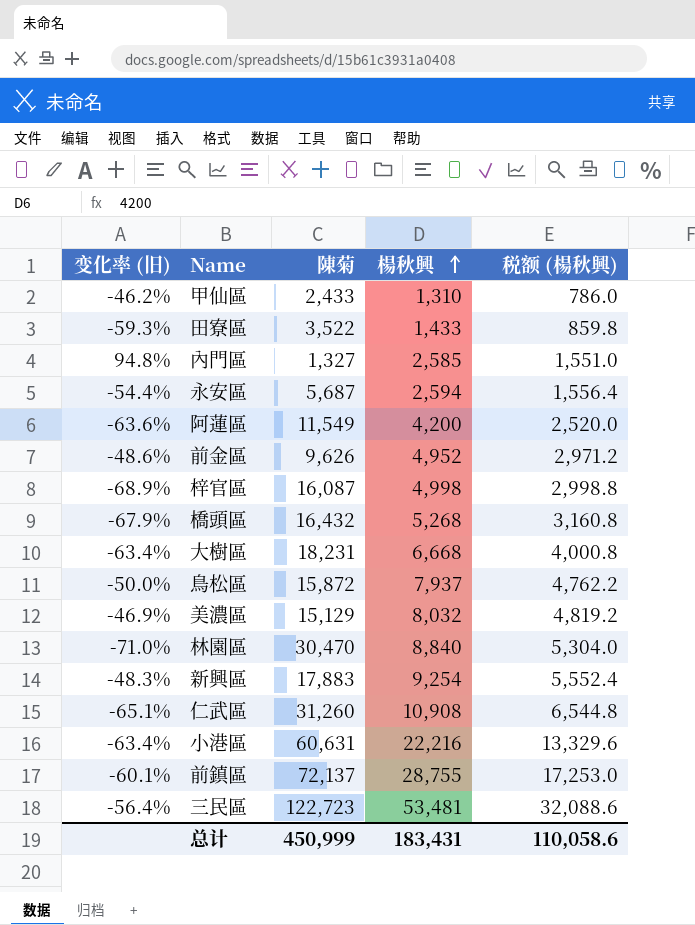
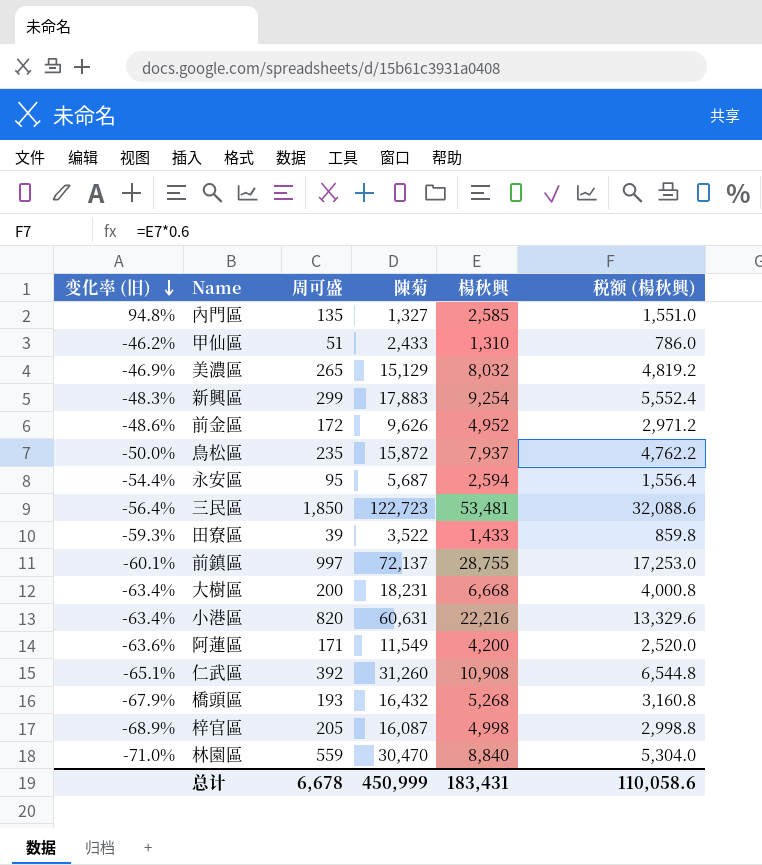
row order: 楊秋興 ascending -> 变化率 (旧) descending
column 周可盛 | position: none -> 3

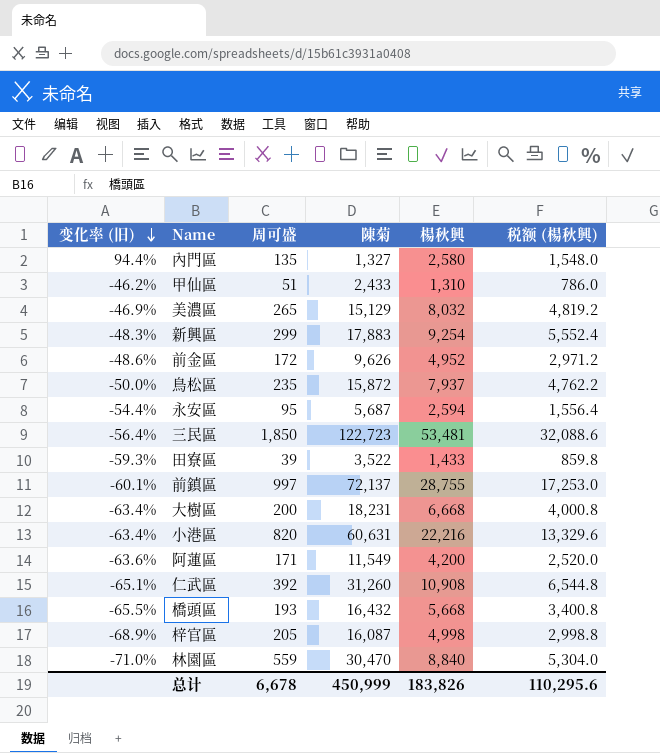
內門區 | 变化率 (旧): 94.8% -> 94.4%
內門區 | 楊秋興: 2,585 -> 2,580
內門區 | 税额 (楊秋興): 1,551.0 -> 1,548.0
橋頭區 | 变化率 (旧): -67.9% -> -65.5%
橋頭區 | 楊秋興: 5,268 -> 5,668
橋頭區 | 税额 (楊秋興): 3,160.8 -> 3,400.8
总计 | 楊秋興: 183,431 -> 183,826
总计 | 税额 (楊秋興): 110,058.6 -> 110,295.6

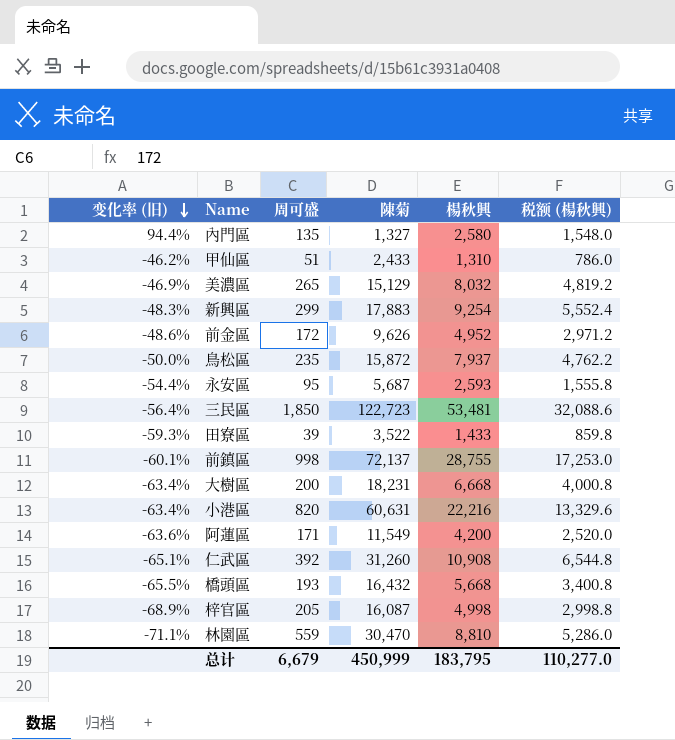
永安區 | 楊秋興: 2,594 -> 2,593
永安區 | 税额 (楊秋興): 1,556.4 -> 1,555.8
前鎮區 | 周可盛: 997 -> 998
林園區 | 变化率 (旧): -71.0% -> -71.1%
林園區 | 楊秋興: 8,840 -> 8,810
林園區 | 税额 (楊秋興): 5,304.0 -> 5,286.0
总计 | 周可盛: 6,678 -> 6,679
总计 | 楊秋興: 183,826 -> 183,795
总计 | 税额 (楊秋興): 110,295.6 -> 110,277.0

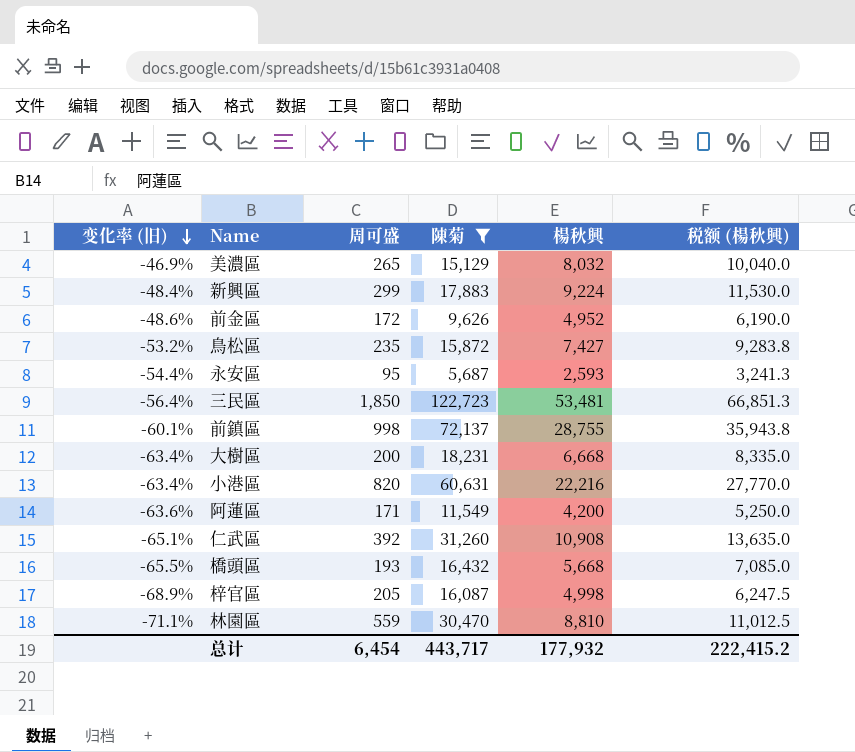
filter: none -> 陳菊 >= 5,687
column 税额 (楊秋興) | formula: [楊秋興] * 0.6 -> [楊秋興] * 1.25
新興區 | 变化率 (旧): -48.3% -> -48.4%
新興區 | 楊秋興: 9,254 -> 9,224
鳥松區 | 变化率 (旧): -50.0% -> -53.2%
鳥松區 | 楊秋興: 7,937 -> 7,427
总计 | 周可盛: 6,679 -> 6,454
总计 | 陳菊: 450,999 -> 443,717
总计 | 楊秋興: 183,795 -> 177,932
总计 | 税额 (楊秋興): 110,277.0 -> 222,415.2

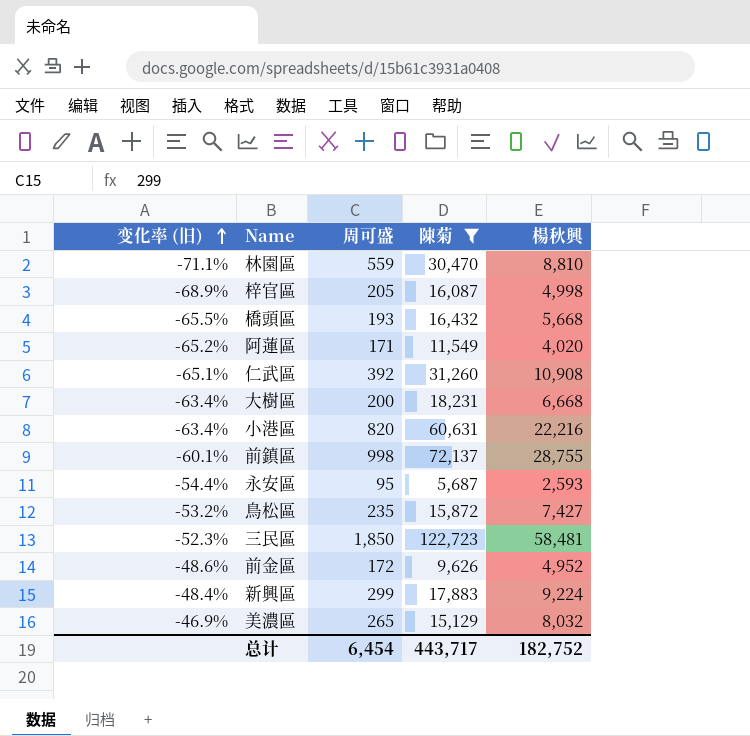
row order: 变化率 (旧) descending -> 变化率 (旧) ascending
column 税额 (楊秋興) | formula: [楊秋興] * 1.25 -> none
阿蓮區 | 变化率 (旧): -63.6% -> -65.2%
阿蓮區 | 楊秋興: 4,200 -> 4,020
三民區 | 变化率 (旧): -56.4% -> -52.3%
三民區 | 楊秋興: 53,481 -> 58,481
总计 | 楊秋興: 177,932 -> 182,752

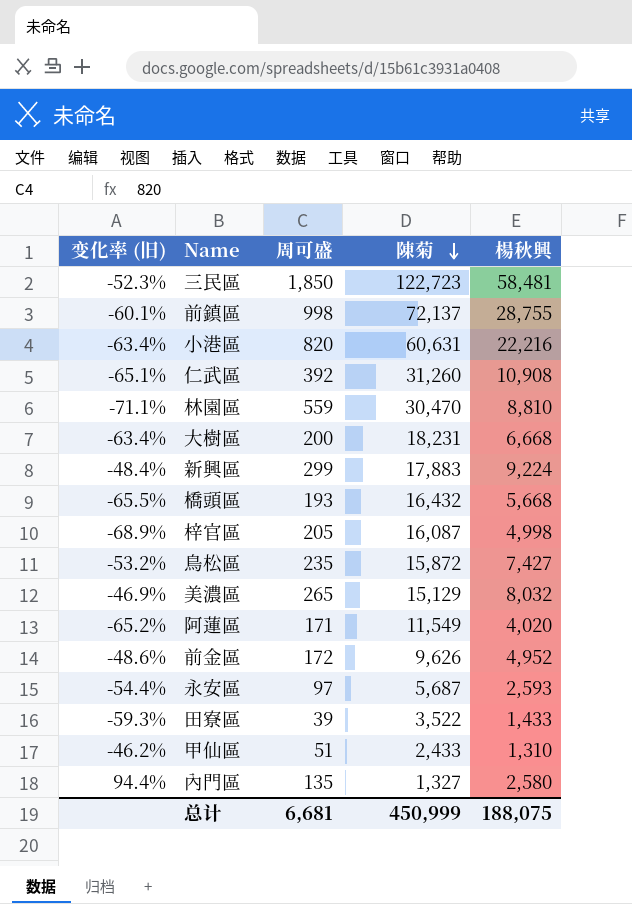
filter: 陳菊 >= 5,687 -> none
row order: 变化率 (旧) ascending -> 陳菊 descending
永安區 | 周可盛: 95 -> 97
总计 | 周可盛: 6,454 -> 6,681
总计 | 陳菊: 443,717 -> 450,999
总计 | 楊秋興: 182,752 -> 188,075

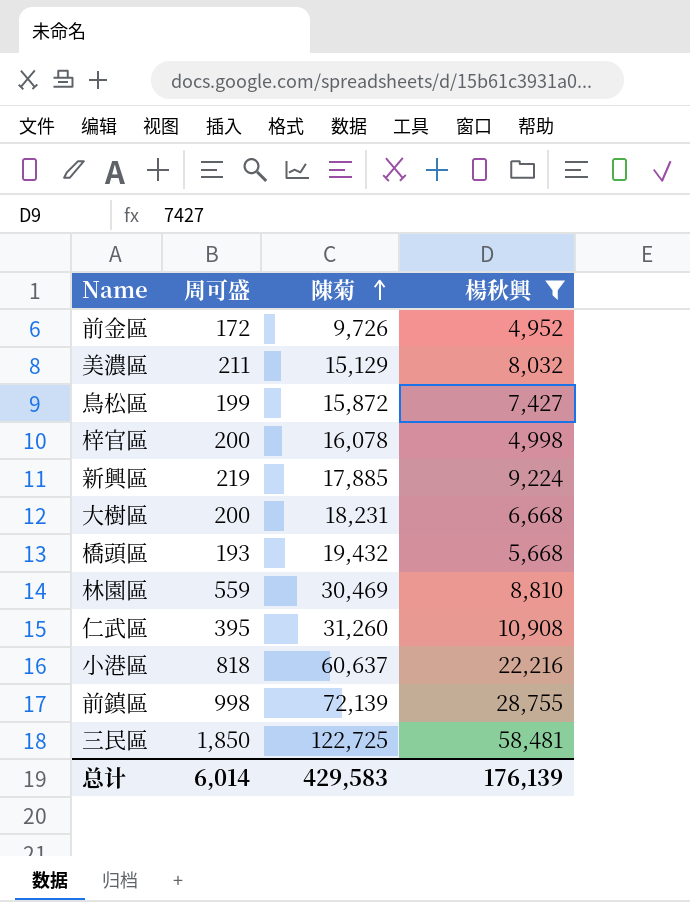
filter: none -> 楊秋興 >= 4,952
row order: 陳菊 descending -> 陳菊 ascending
column 变化率 (旧) | formula: ([楊秋興] - [陳菊]) / [陳菊] -> none
前金區 | 陳菊: 9,626 -> 9,726
美濃區 | 周可盛: 265 -> 211
鳥松區 | 周可盛: 235 -> 199
梓官區 | 周可盛: 205 -> 200
梓官區 | 陳菊: 16,087 -> 16,078
新興區 | 周可盛: 299 -> 219
新興區 | 陳菊: 17,883 -> 17,885
橋頭區 | 陳菊: 16,432 -> 19,432
林園區 | 陳菊: 30,470 -> 30,469
仁武區 | 周可盛: 392 -> 395
小港區 | 周可盛: 820 -> 818
小港區 | 陳菊: 60,631 -> 60,637
前鎮區 | 陳菊: 72,137 -> 72,139
三民區 | 陳菊: 122,723 -> 122,725
总计 | 周可盛: 6,681 -> 6,014
总计 | 陳菊: 450,999 -> 429,583
总计 | 楊秋興: 188,075 -> 176,139

